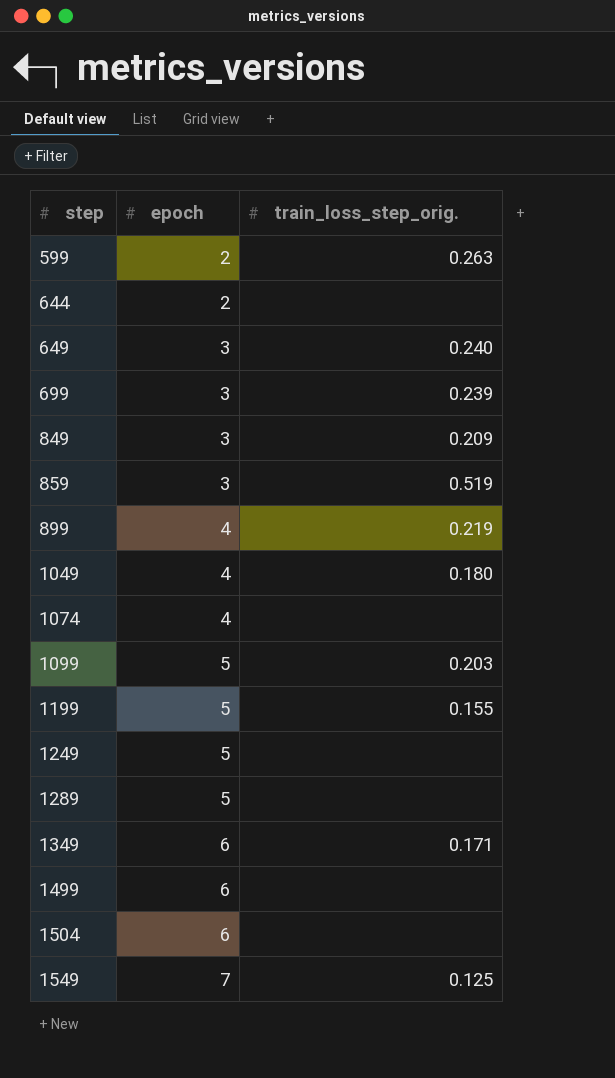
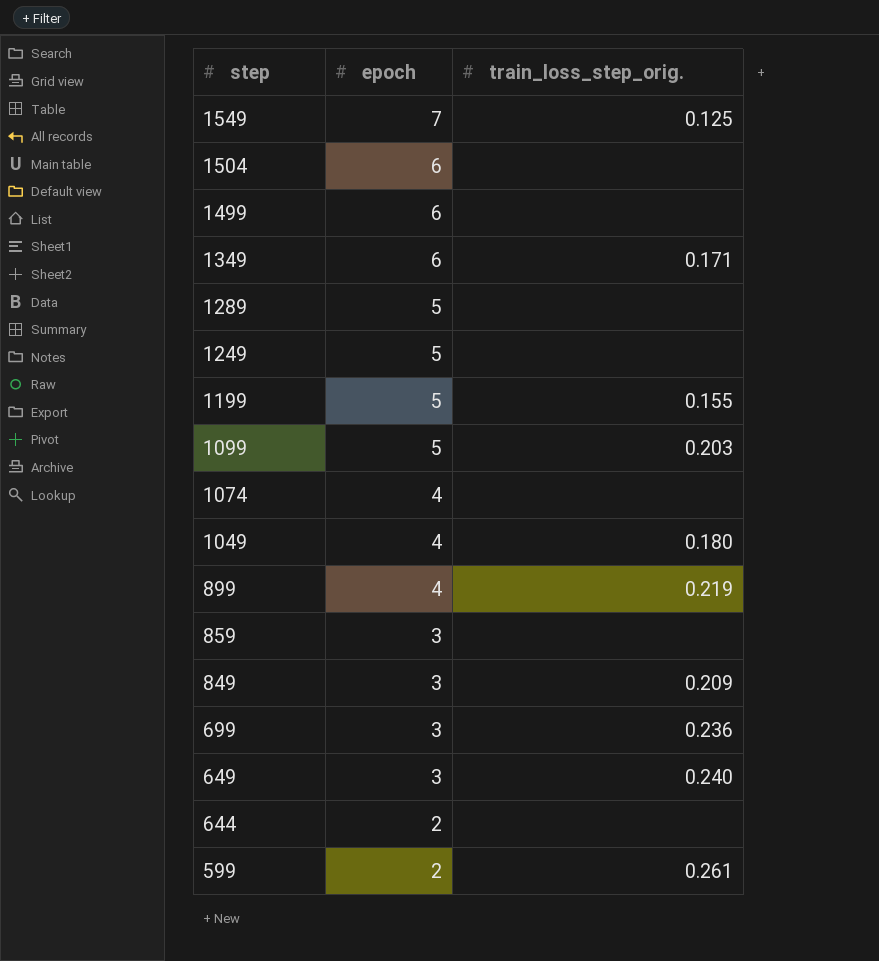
row order: step ascending -> step descending
859 | train_loss_step_orig.: 0.519 -> none
699 | train_loss_step_orig.: 0.239 -> 0.236
599 | train_loss_step_orig.: 0.263 -> 0.261

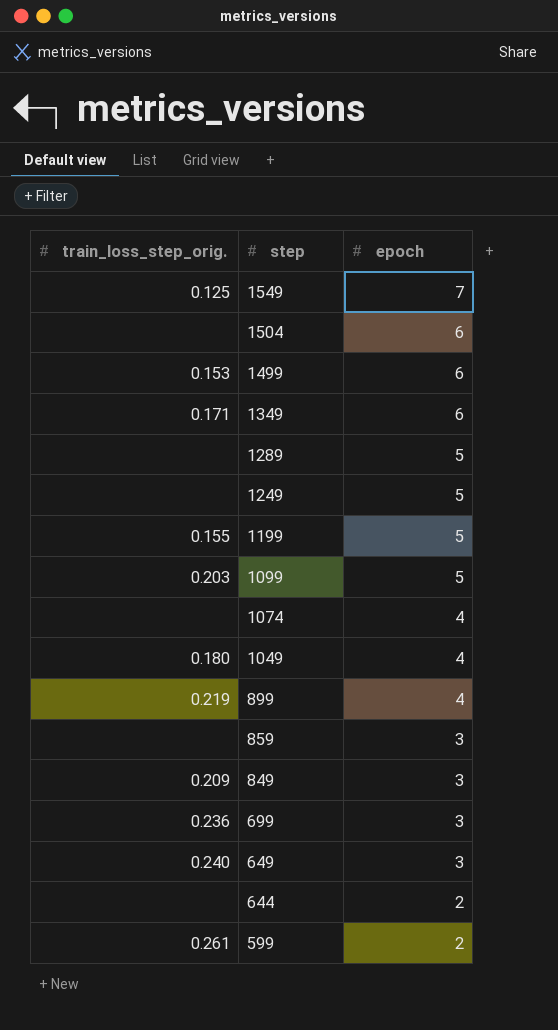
column train_loss_step_orig. | position: 3 -> 1
1499 | train_loss_step_orig.: none -> 0.153

